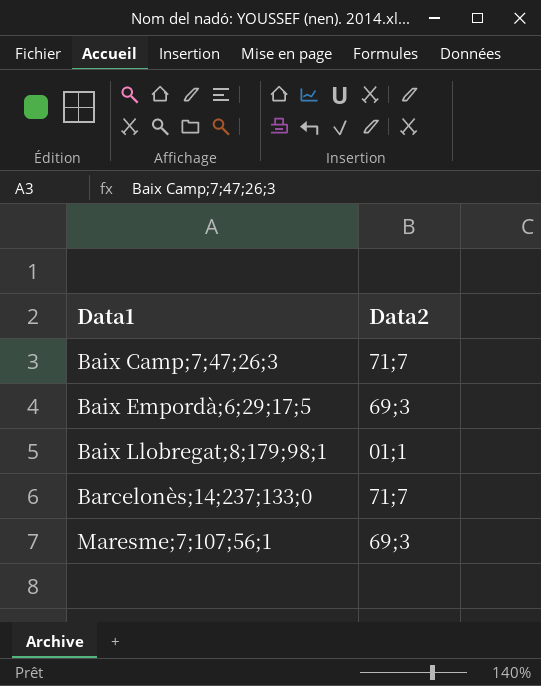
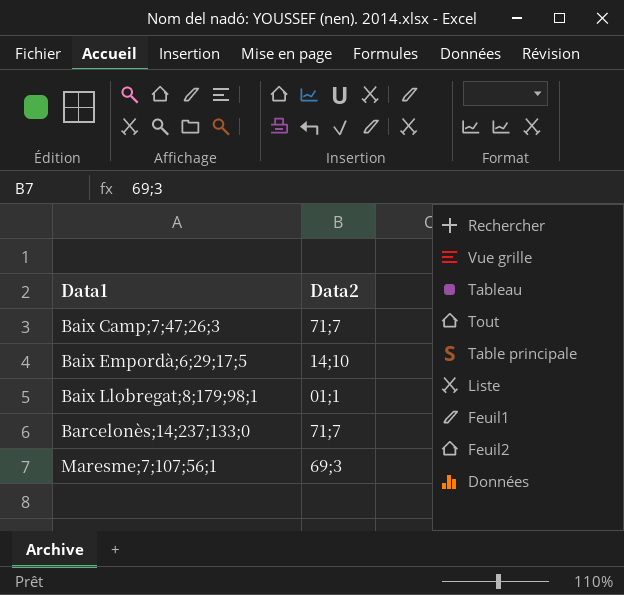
Baix Empordà;6;29;17;5 | Data2: 69;3 -> 14;10

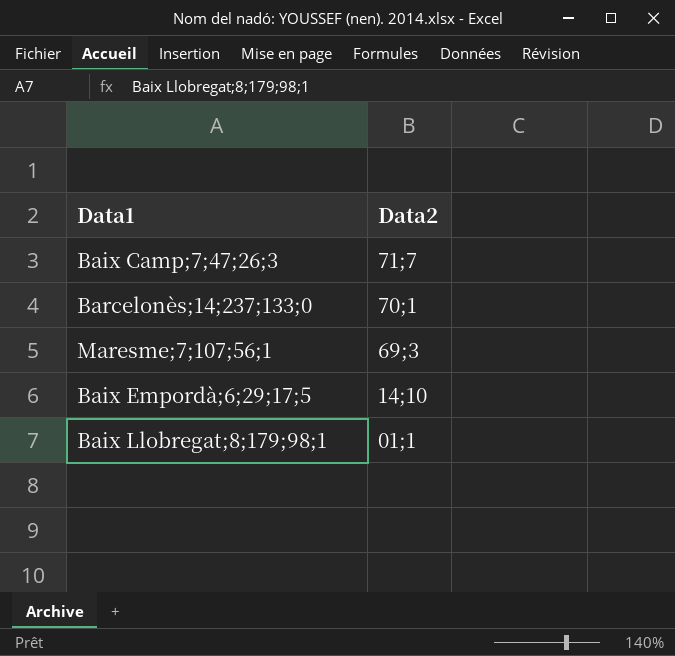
row order: Data1 ascending -> Data2 descending
Barcelonès;14;237;133;0 | Data2: 71;7 -> 70;1

